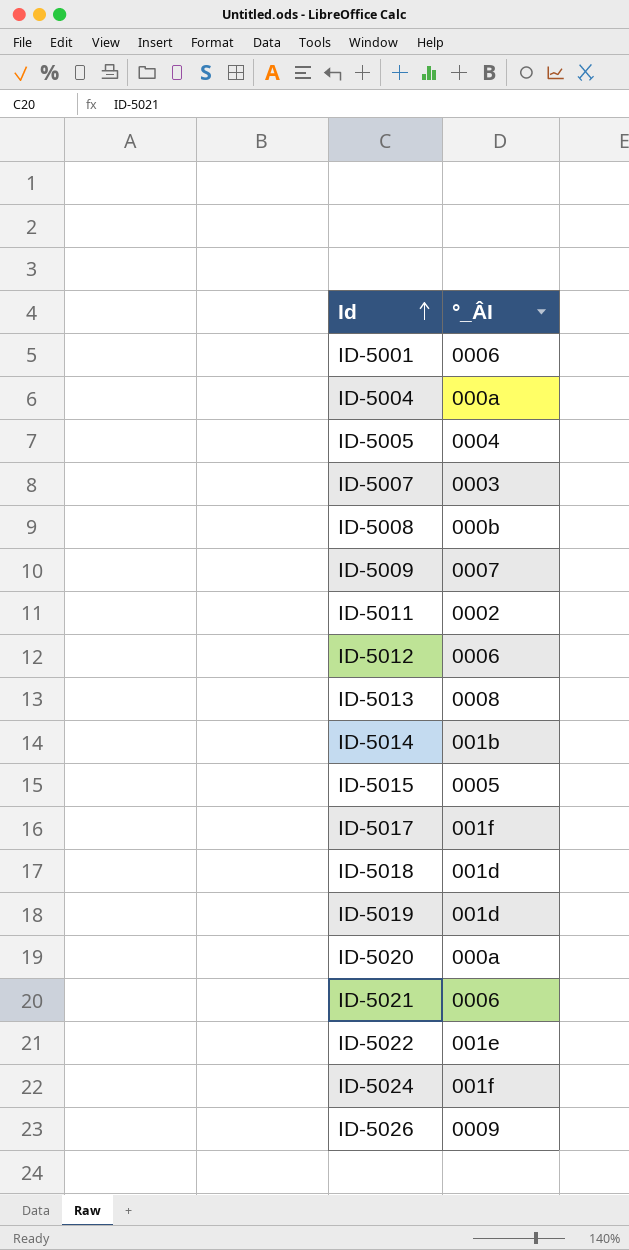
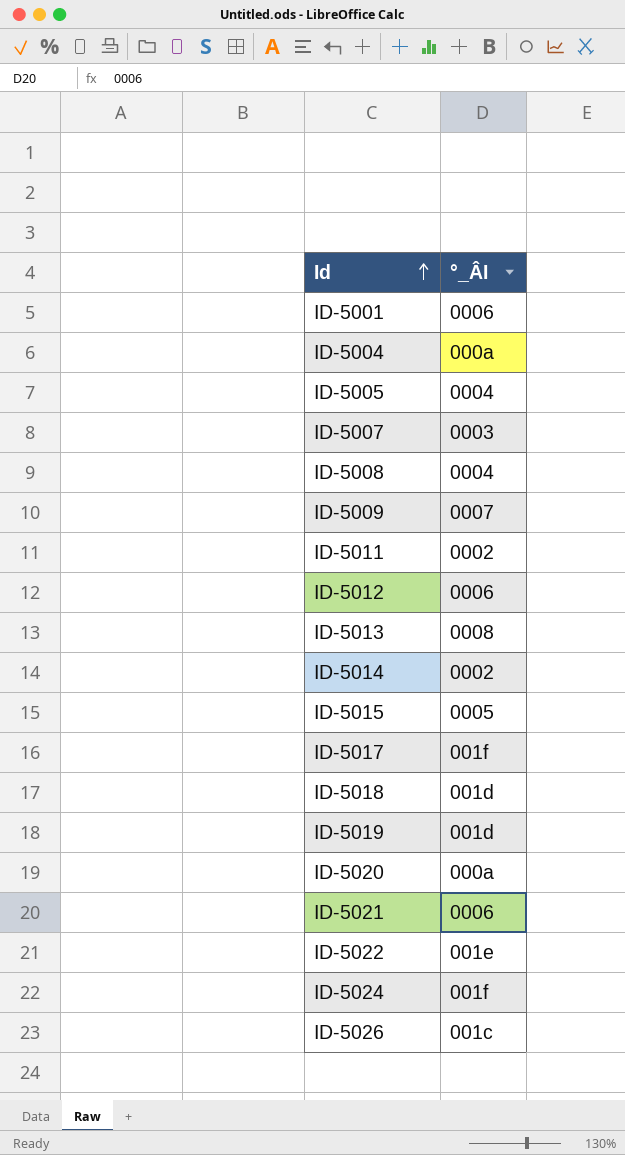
ID-5008 | °_ÂI: 000b -> 0004
ID-5014 | °_ÂI: 001b -> 0002
ID-5026 | °_ÂI: 0009 -> 001c

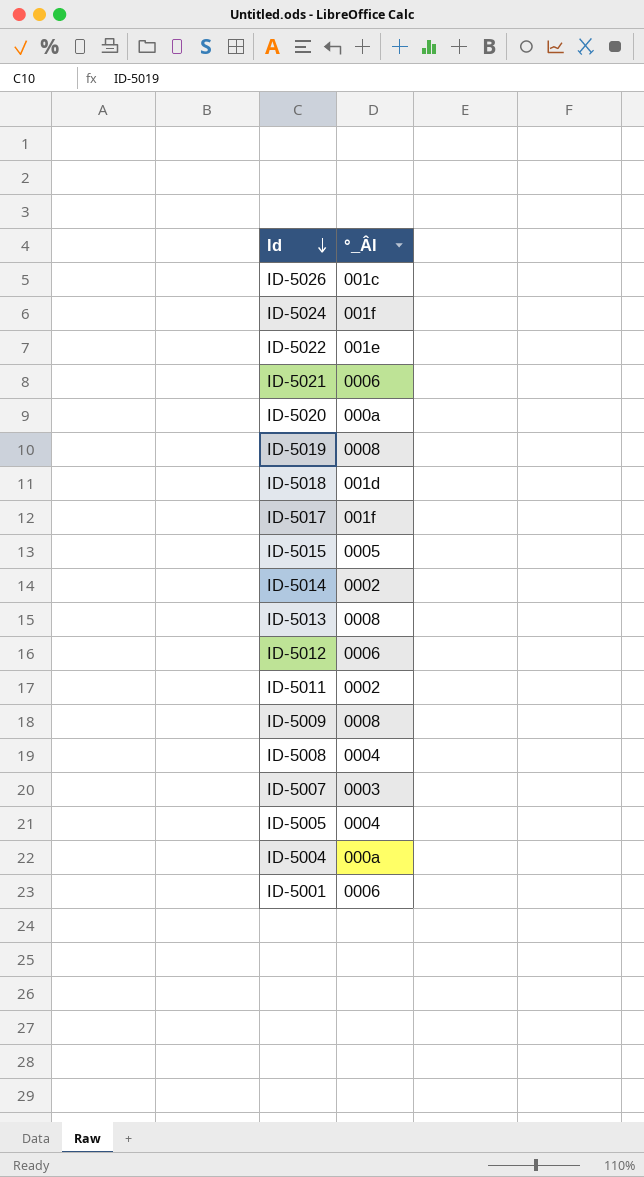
row order: Id ascending -> Id descending
ID-5019 | °_ÂI: 001d -> 0008
ID-5009 | °_ÂI: 0007 -> 0008

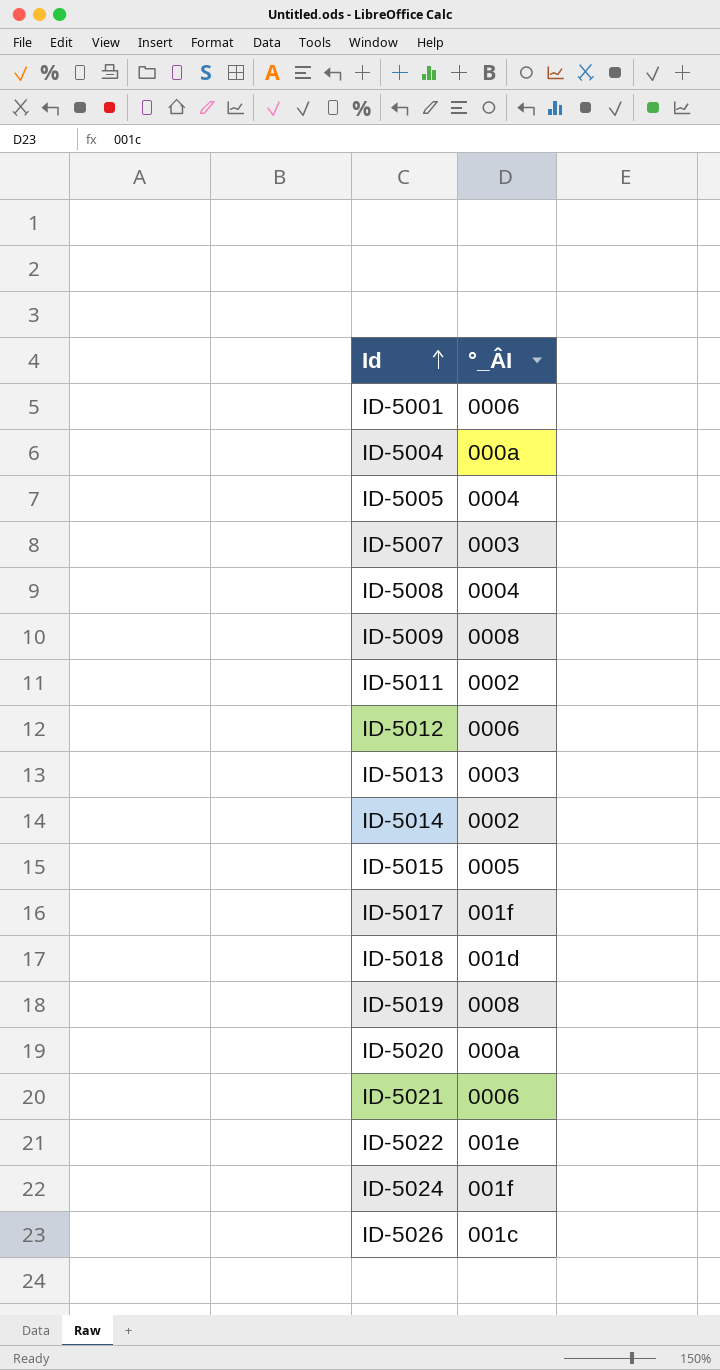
row order: Id descending -> Id ascending
ID-5013 | °_ÂI: 0008 -> 0003

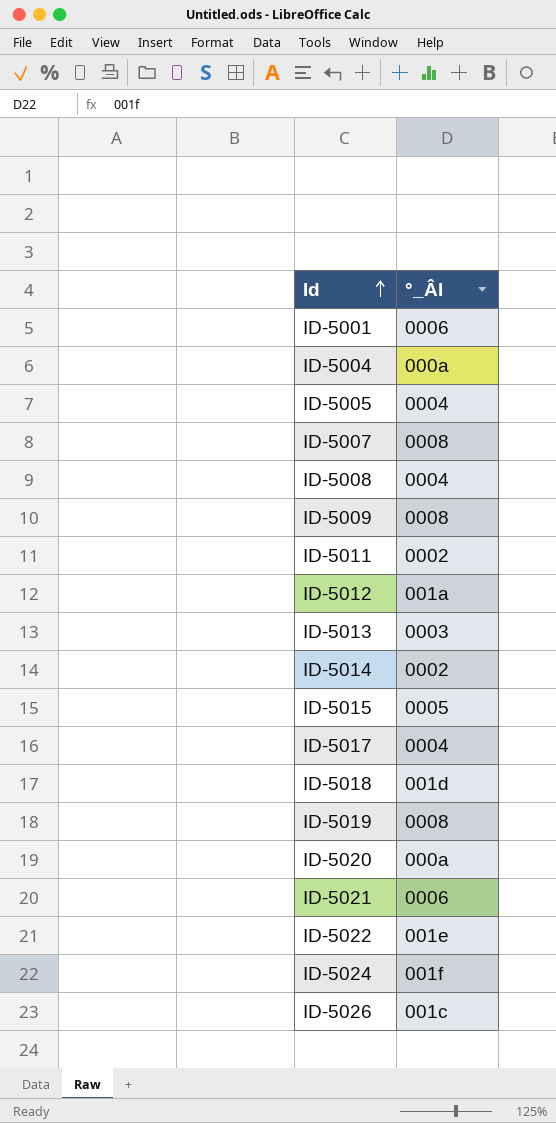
ID-5007 | °_ÂI: 0003 -> 0008
ID-5012 | °_ÂI: 0006 -> 001a
ID-5017 | °_ÂI: 001f -> 0004

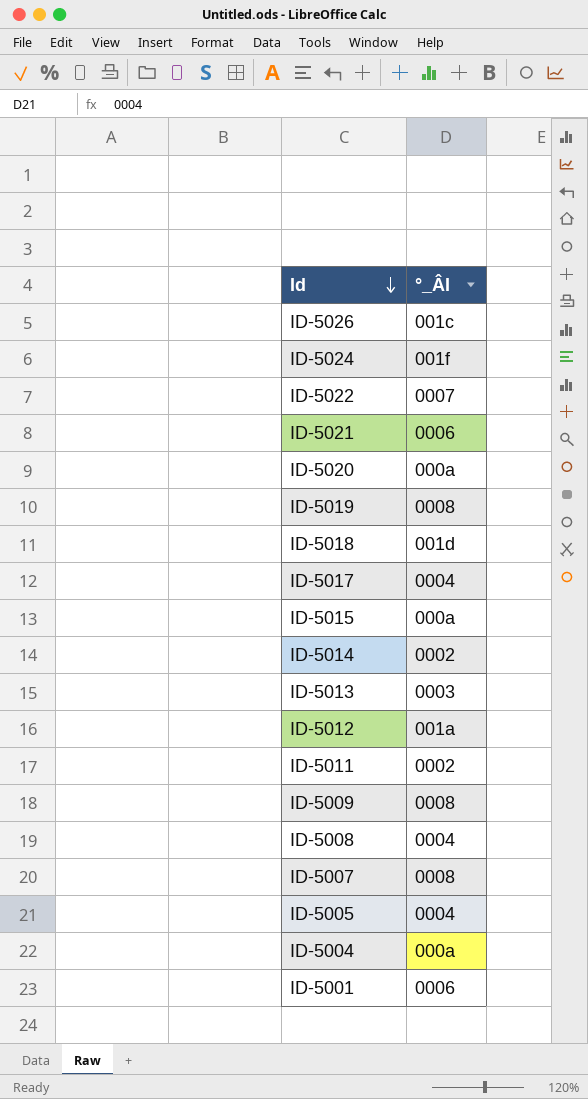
row order: Id ascending -> Id descending
ID-5022 | °_ÂI: 001e -> 0007
ID-5015 | °_ÂI: 0005 -> 000a

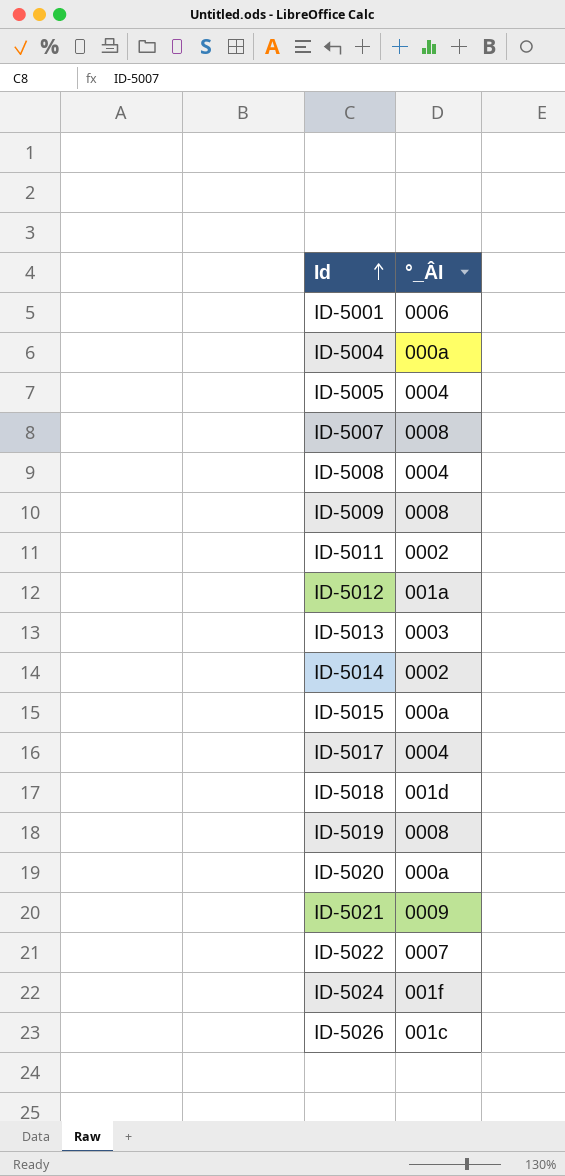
row order: Id descending -> Id ascending
ID-5021 | °_ÂI: 0006 -> 0009

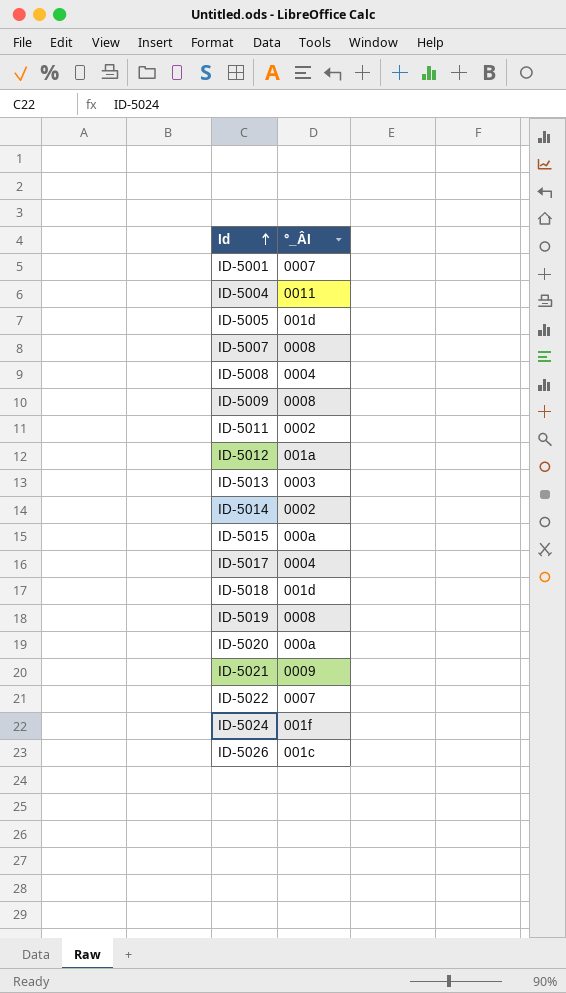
ID-5001 | °_ÂI: 0006 -> 0007
ID-5004 | °_ÂI: 000a -> 0011
ID-5005 | °_ÂI: 0004 -> 001d

